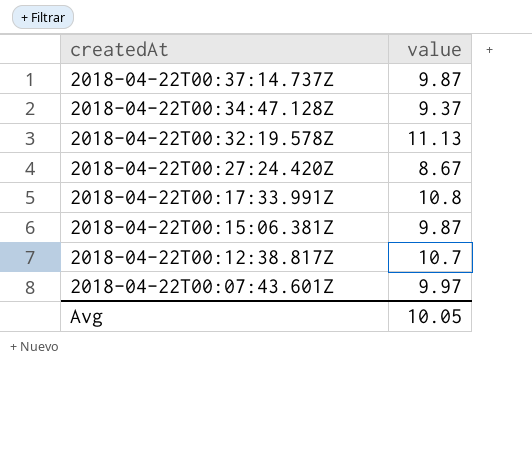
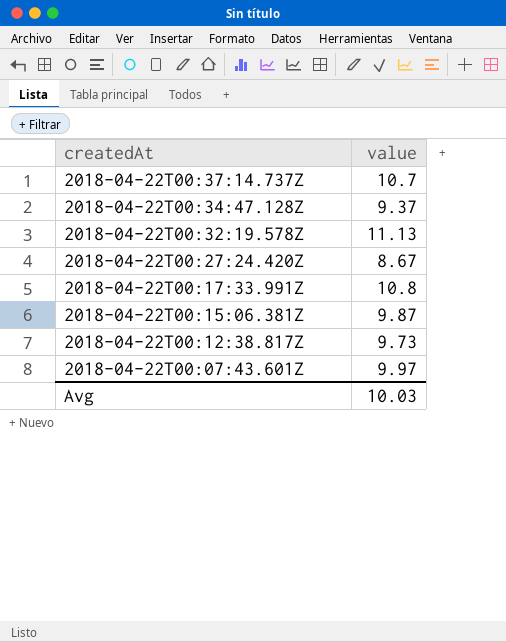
2018-04-22T00:37:14.737Z | value: 9.87 -> 10.7
2018-04-22T00:12:38.817Z | value: 10.7 -> 9.73
Avg | value: 10.05 -> 10.03

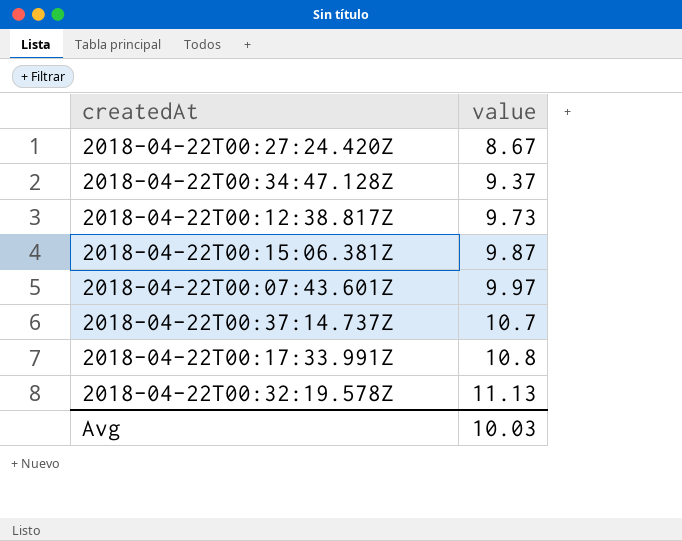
row order: createdAt descending -> value ascending

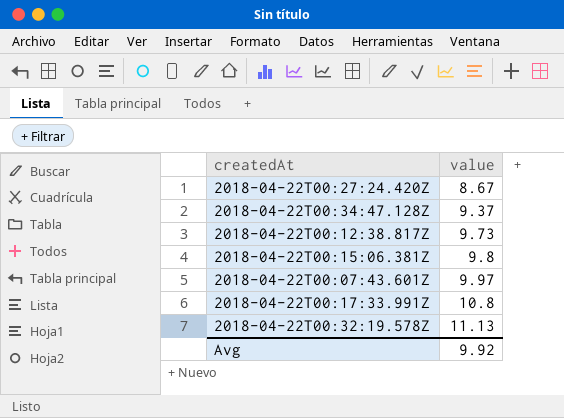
row 2018-04-22T00:37:14.737Z: 10.7 -> none
2018-04-22T00:15:06.381Z | value: 9.87 -> 9.8
Avg | value: 10.03 -> 9.92

